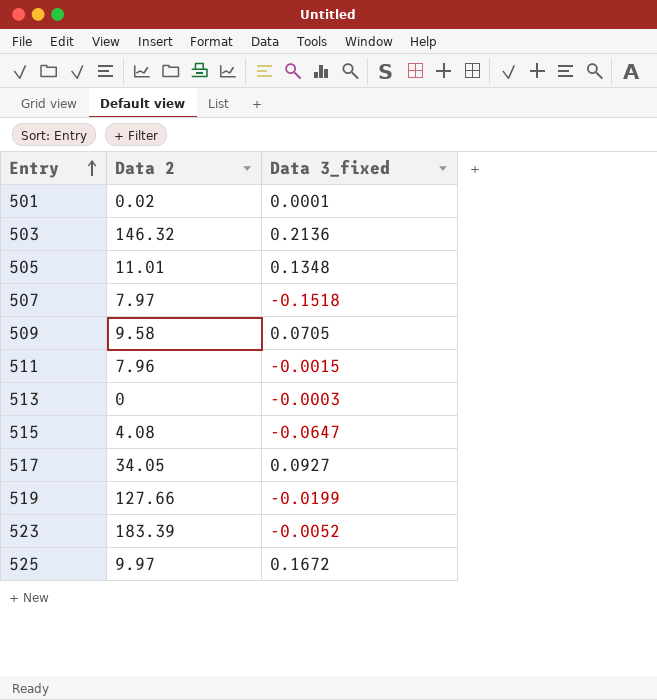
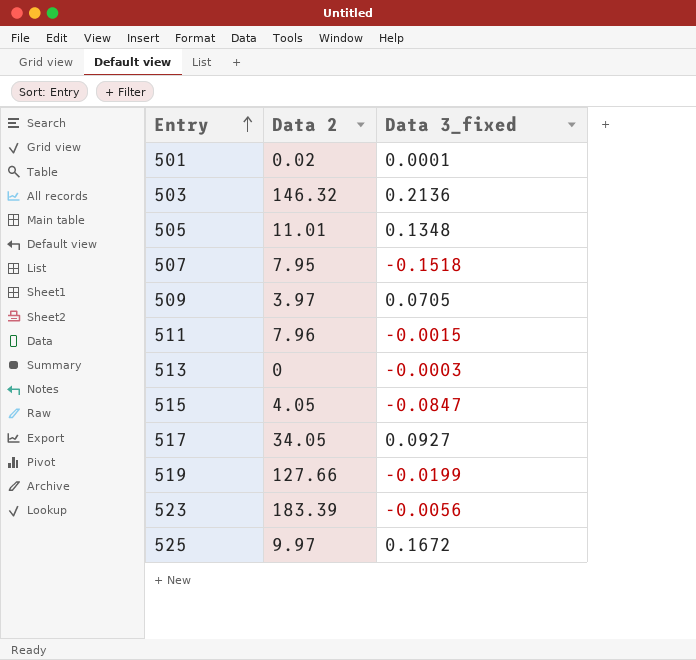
507 | Data 2: 7.97 -> 7.95
509 | Data 2: 9.58 -> 3.97
515 | Data 2: 4.08 -> 4.05
515 | Data 3_fixed: -0.0647 -> -0.0847
523 | Data 3_fixed: -0.0052 -> -0.0056

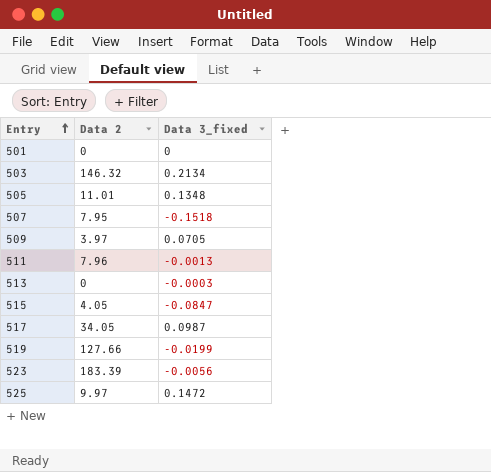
501 | Data 2: 0.02 -> 0
501 | Data 3_fixed: 0.0001 -> 0
503 | Data 3_fixed: 0.2136 -> 0.2134
511 | Data 3_fixed: -0.0015 -> -0.0013
517 | Data 3_fixed: 0.0927 -> 0.0987
525 | Data 3_fixed: 0.1672 -> 0.1472

